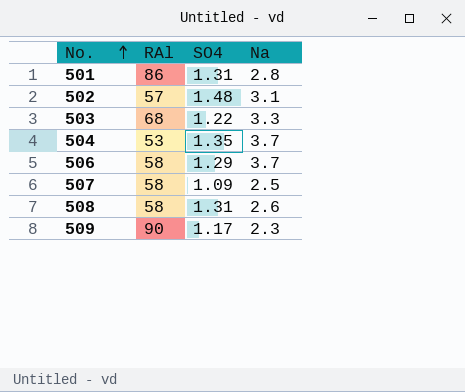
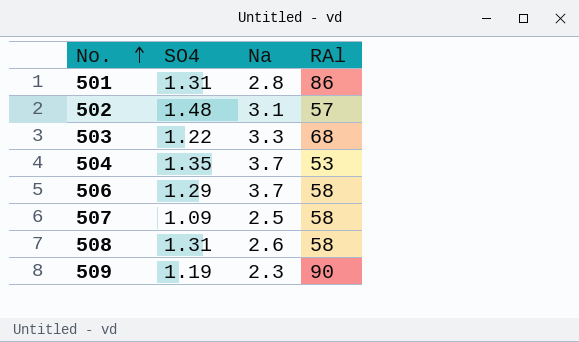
column RAl | position: 2 -> 4
509 | SO4: 1.17 -> 1.19

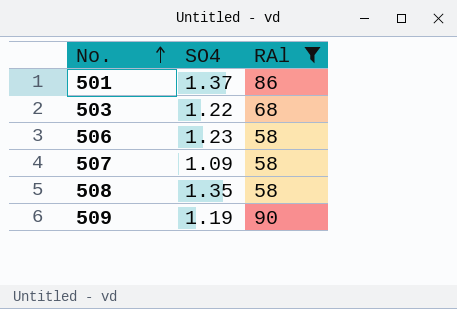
filter: none -> RAl >= 58
column Na | position: 3 -> none
501 | SO4: 1.31 -> 1.37
506 | SO4: 1.29 -> 1.23
508 | SO4: 1.31 -> 1.35

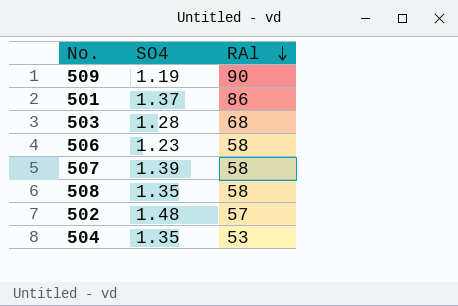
filter: RAl >= 58 -> none
row order: No. ascending -> RAl descending
503 | SO4: 1.22 -> 1.28
507 | SO4: 1.09 -> 1.39

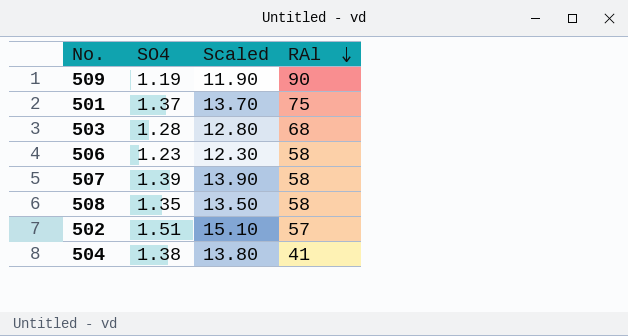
column Scaled | formula: none -> [SO4] * 10
501 | RAl: 86 -> 75
502 | SO4: 1.48 -> 1.51
504 | SO4: 1.35 -> 1.38
504 | RAl: 53 -> 41

